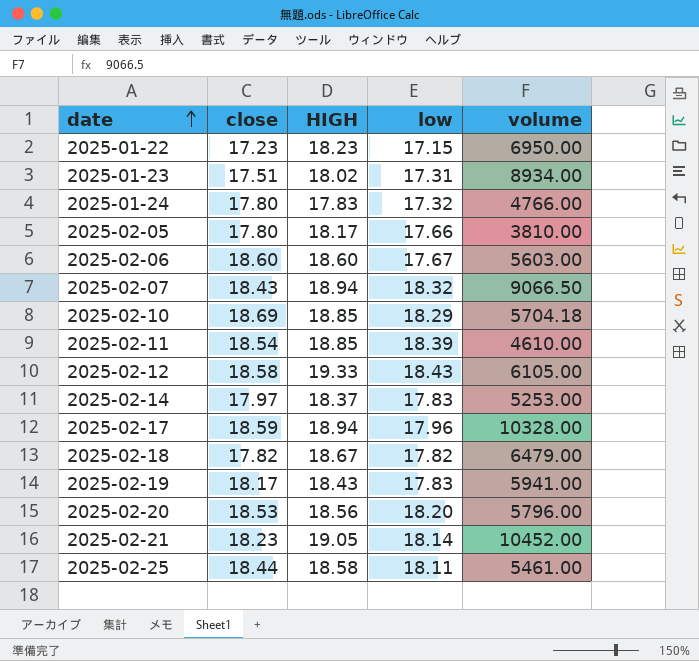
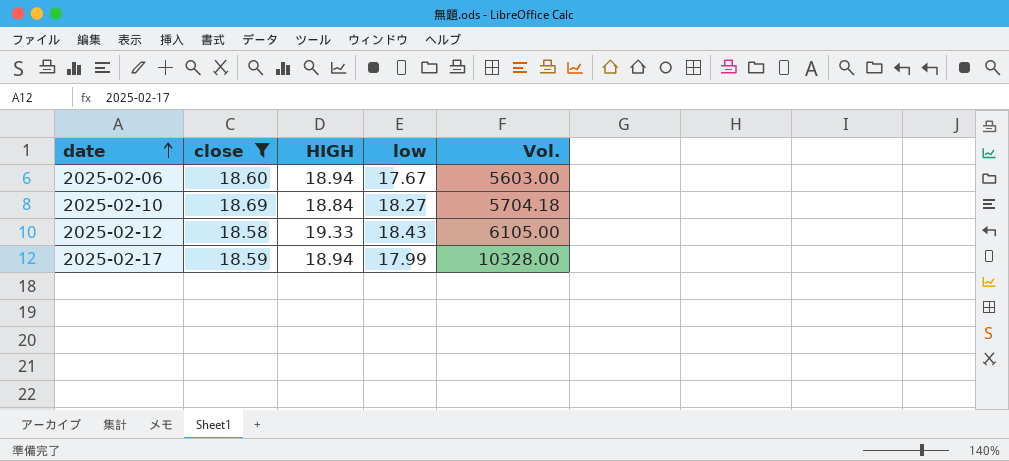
filter: none -> close >= 18.58
column name: volume -> Vol.
2025-02-06 | HIGH: 18.60 -> 18.94
2025-02-10 | HIGH: 18.85 -> 18.84
2025-02-10 | low: 18.29 -> 18.27
2025-02-17 | low: 17.96 -> 17.99

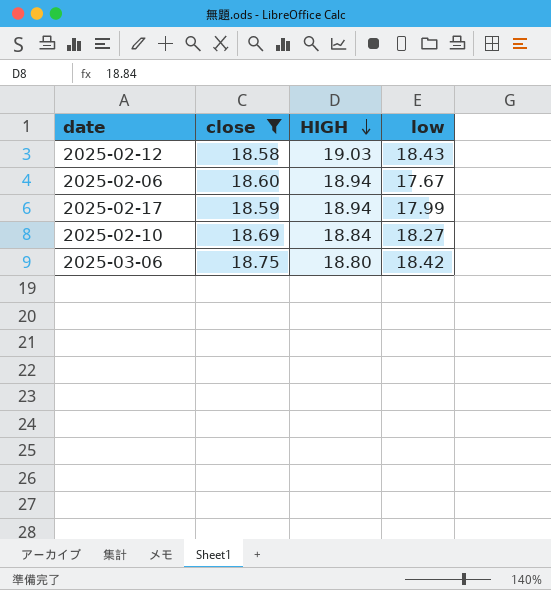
row order: date ascending -> HIGH descending
column Vol. | position: 5 -> none
2025-02-12 | HIGH: 19.33 -> 19.03
row 2025-03-06: none -> 18.75 | 18.80 | 18.42

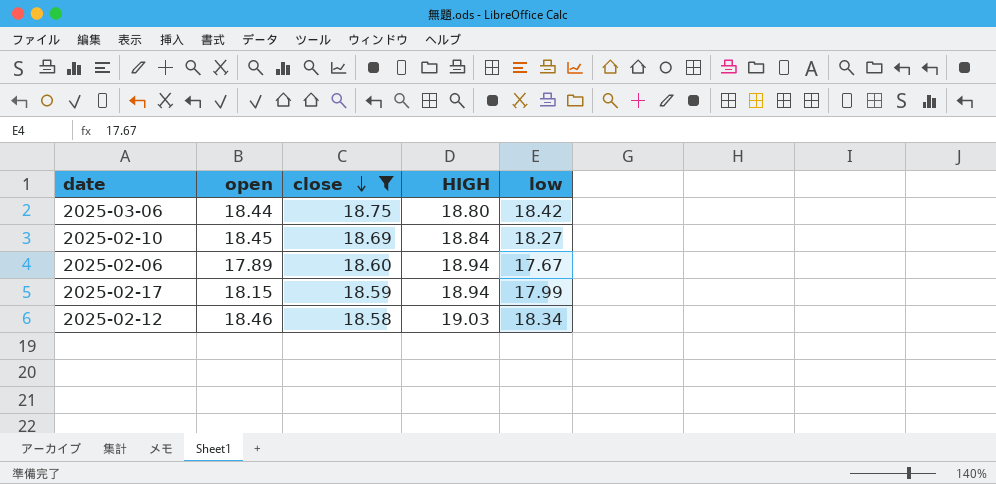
row order: HIGH descending -> close descending
column open | position: none -> 2
2025-02-12 | low: 18.43 -> 18.34

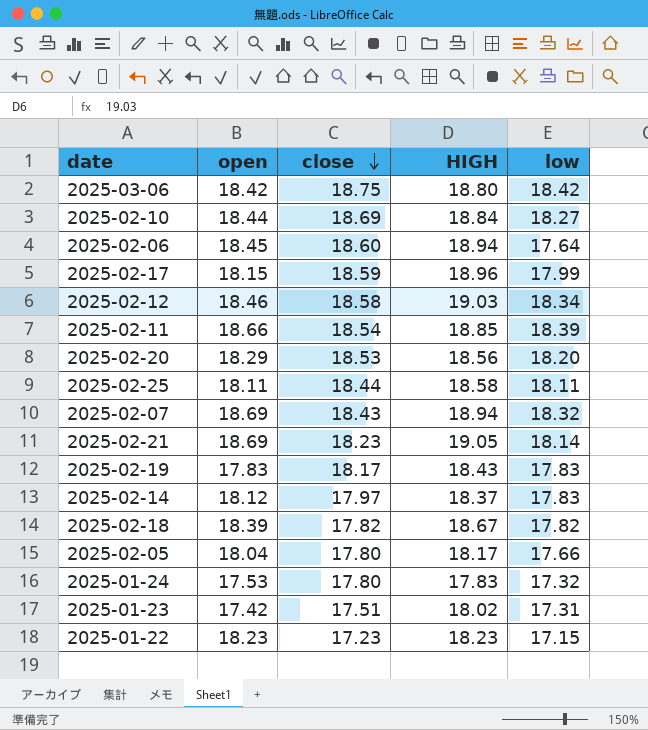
filter: close >= 18.58 -> none
2025-03-06 | open: 18.44 -> 18.42
2025-02-10 | open: 18.45 -> 18.44
2025-02-06 | open: 17.89 -> 18.45
2025-02-06 | low: 17.67 -> 17.64
2025-02-17 | HIGH: 18.94 -> 18.96

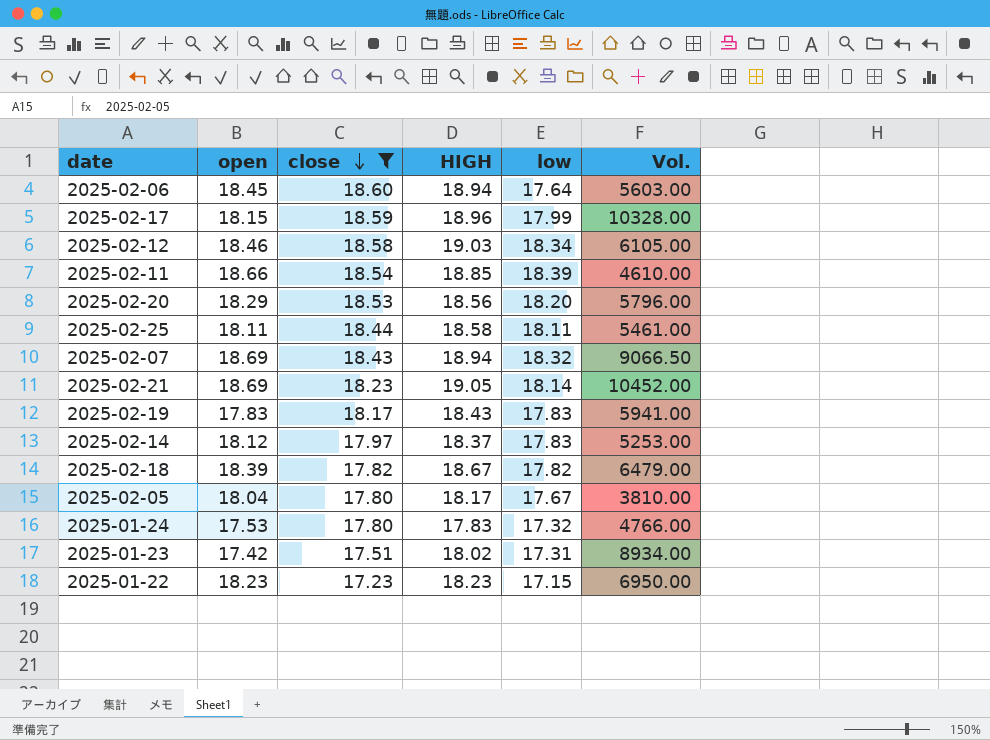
filter: none -> close <= 18.60
column Vol. | position: none -> 6
2025-02-05 | low: 17.66 -> 17.67

